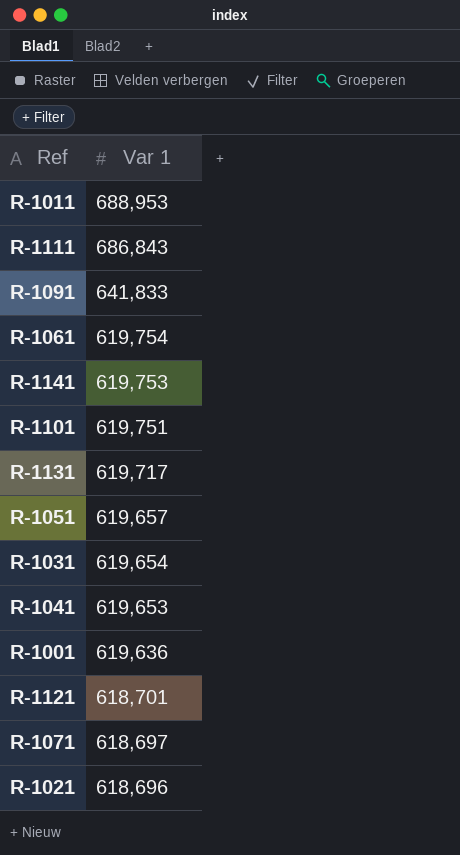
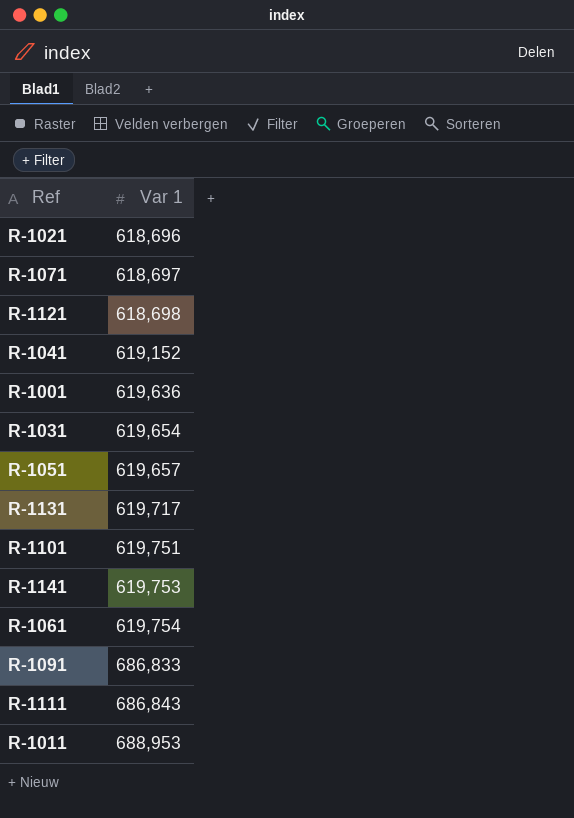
row order: Var 1 descending -> Var 1 ascending
R-1121 | Var 1: 618,701 -> 618,698
R-1041 | Var 1: 619,653 -> 619,152
R-1091 | Var 1: 641,833 -> 686,833

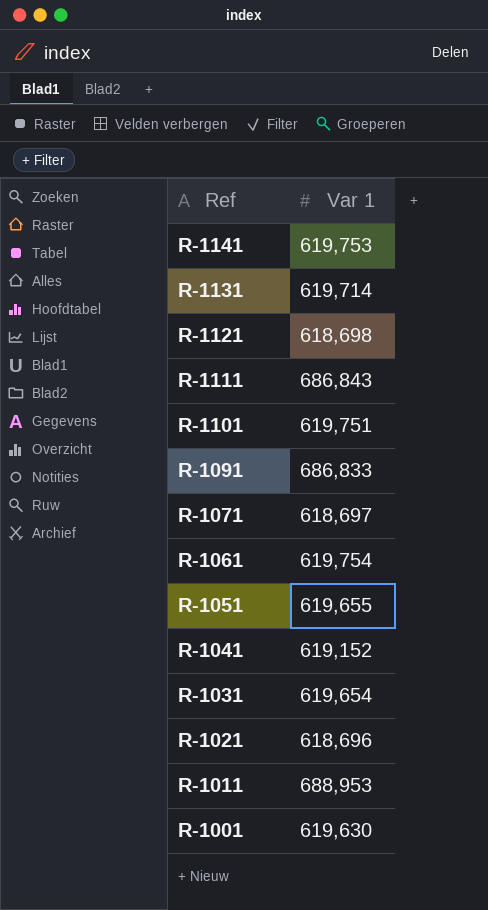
row order: Var 1 ascending -> Ref descending
R-1131 | Var 1: 619,717 -> 619,714
R-1051 | Var 1: 619,657 -> 619,655
R-1001 | Var 1: 619,636 -> 619,630

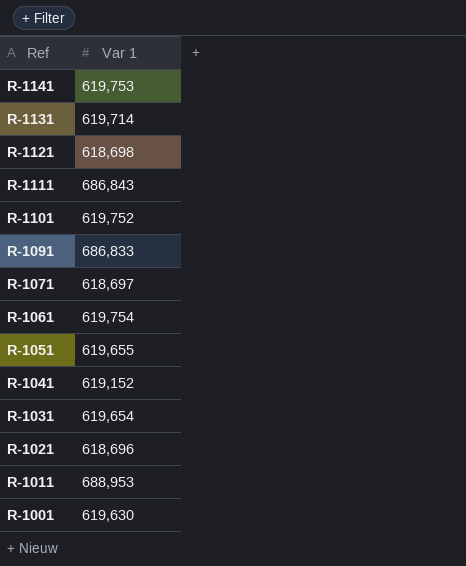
R-1101 | Var 1: 619,751 -> 619,752

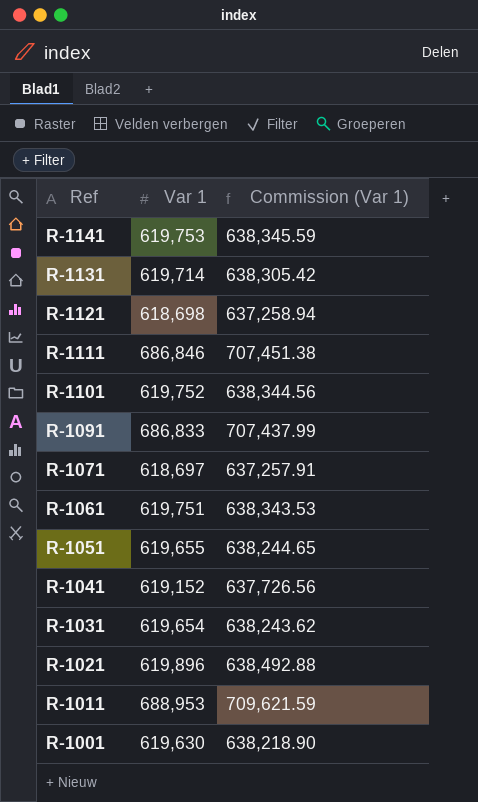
column Commission (Var 1) | formula: none -> [Var 1] * 1.03
R-1111 | Var 1: 686,843 -> 686,846
R-1061 | Var 1: 619,754 -> 619,751
R-1021 | Var 1: 618,696 -> 619,896

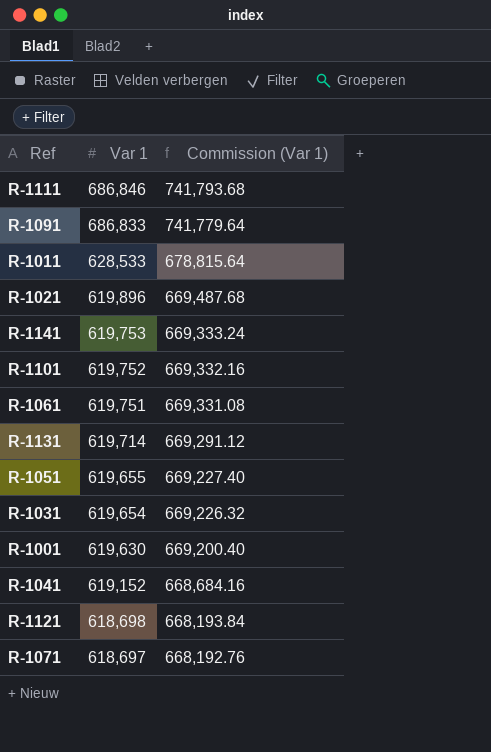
row order: Ref descending -> Var 1 descending
column Commission (Var 1) | formula: [Var 1] * 1.03 -> [Var 1] * 1.08
R-1011 | Var 1: 688,953 -> 628,533

